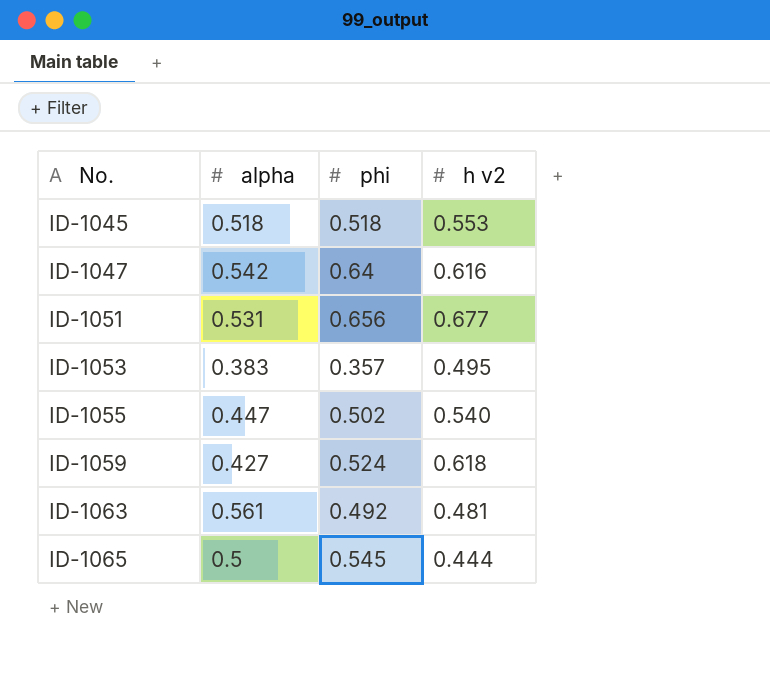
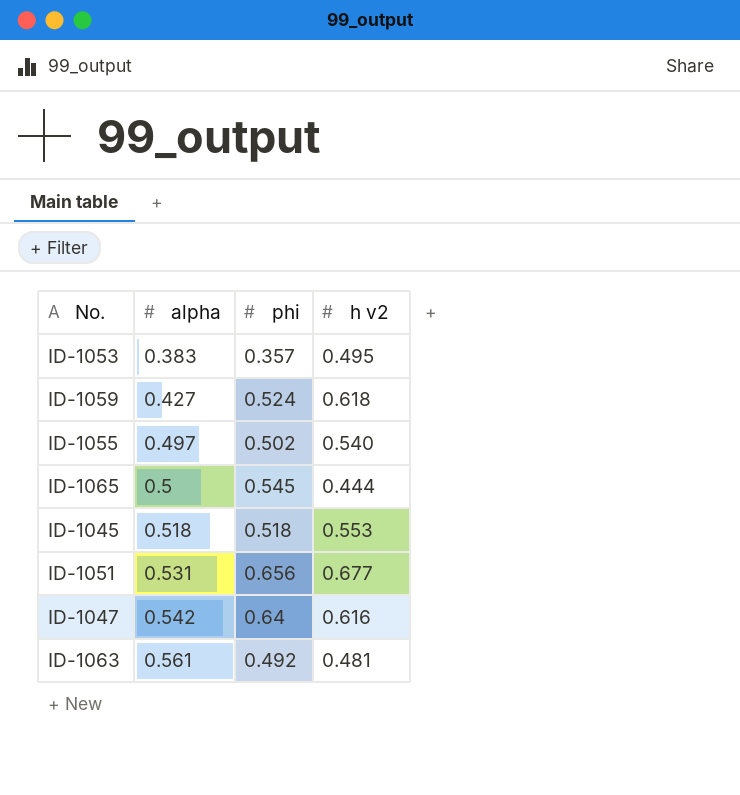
row order: No. ascending -> alpha ascending
ID-1055 | alpha: 0.447 -> 0.497

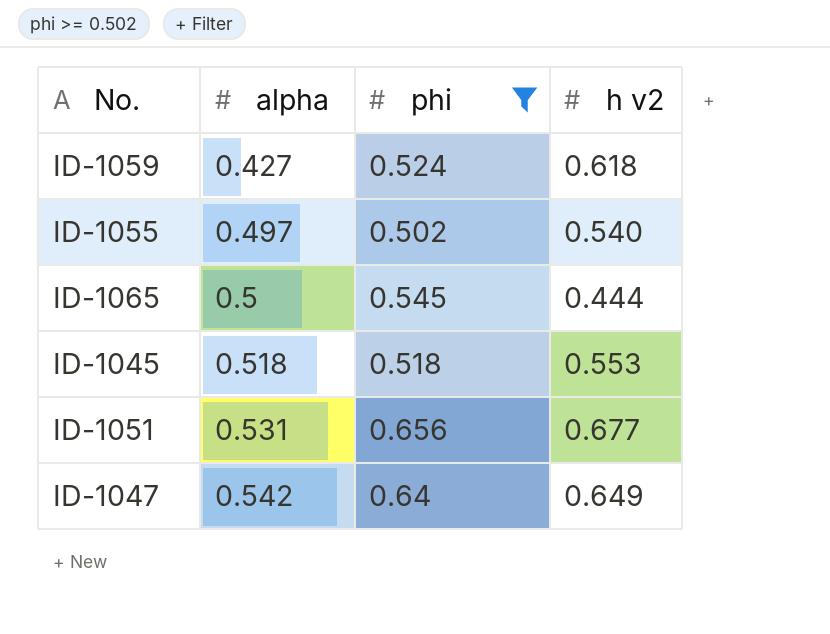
filter: none -> phi >= 0.502
ID-1047 | h v2: 0.616 -> 0.649

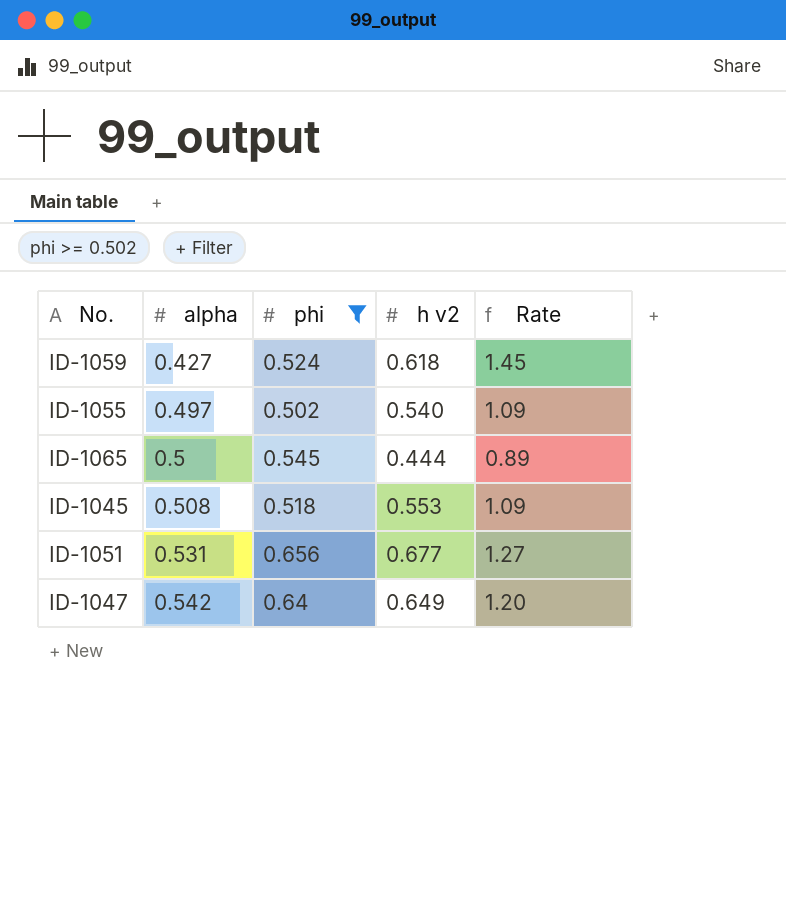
column Rate | formula: none -> [h v2] / [alpha]
ID-1045 | alpha: 0.518 -> 0.508

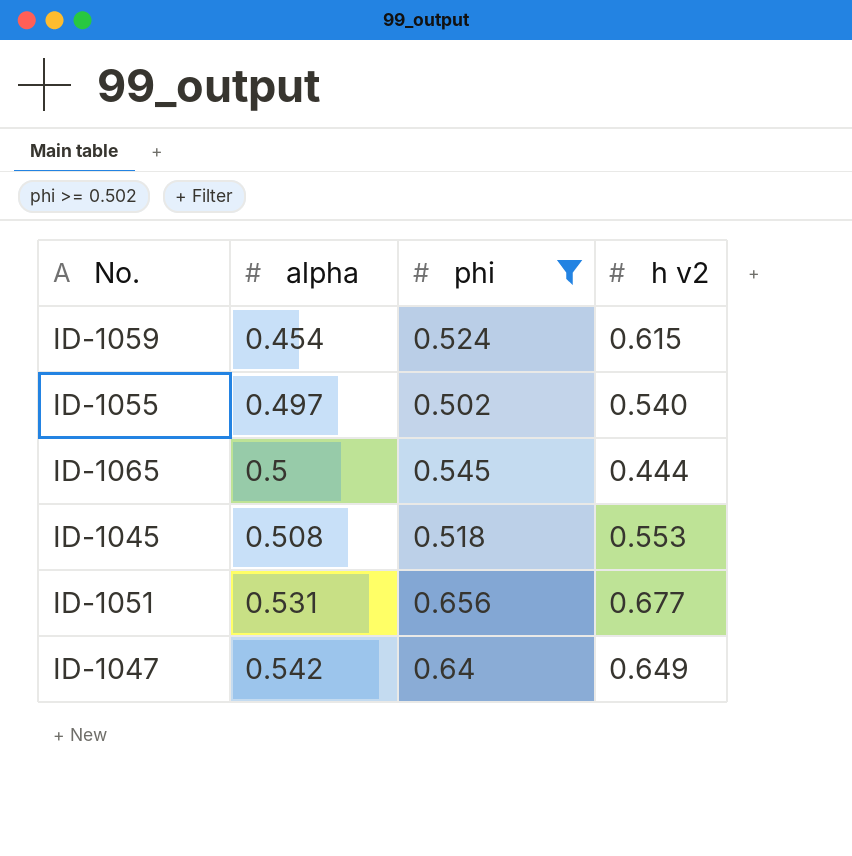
column Rate | formula: [h v2] / [alpha] -> none
ID-1059 | alpha: 0.427 -> 0.454
ID-1059 | h v2: 0.618 -> 0.615

